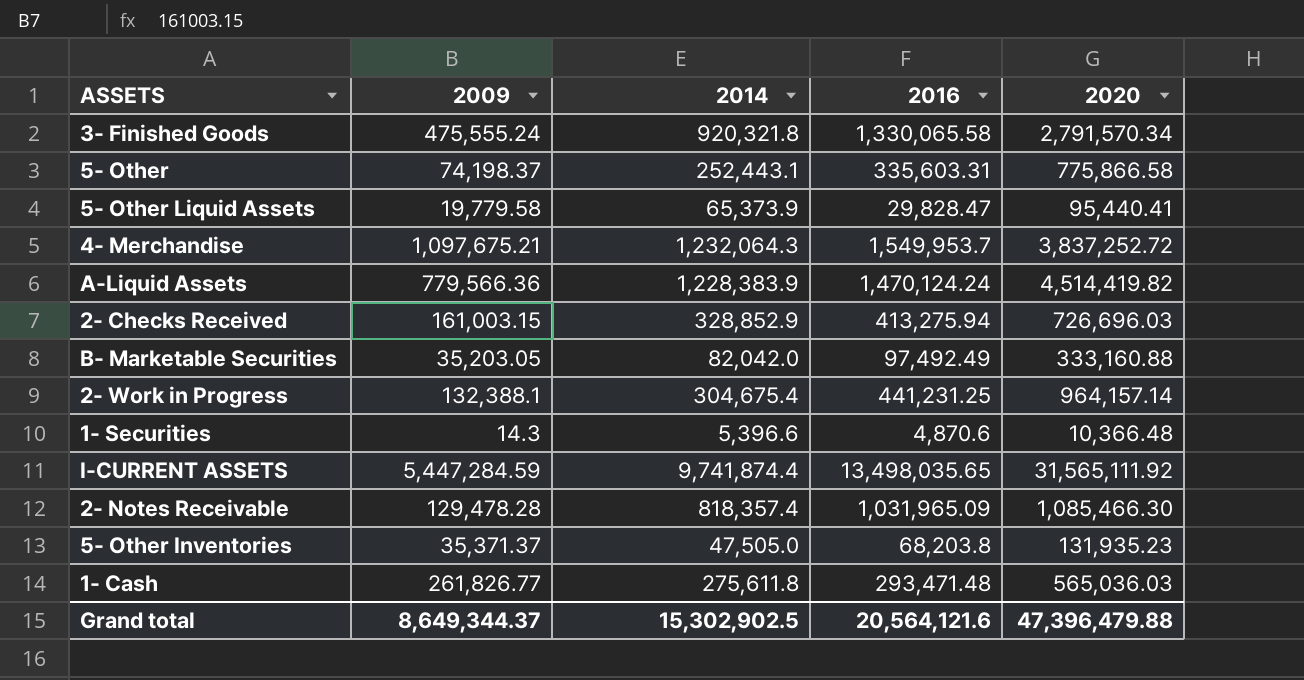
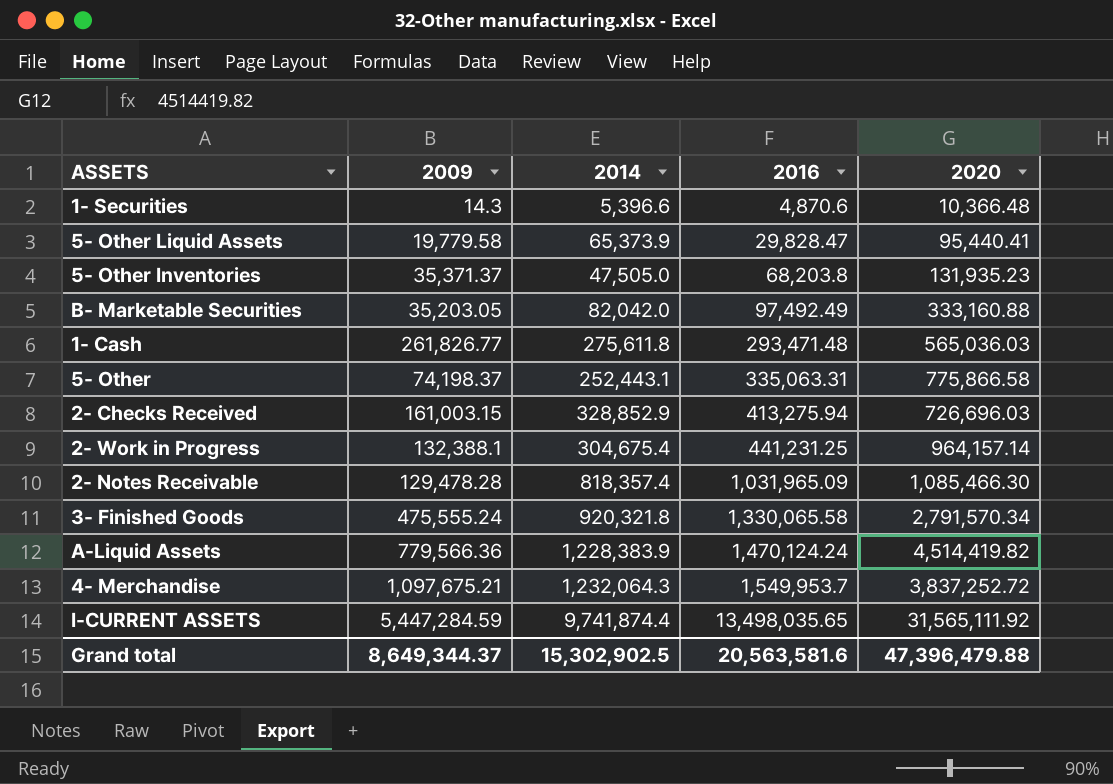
row order: none -> 2016 ascending
5- Other | 2016: 335,603.31 -> 335,063.31
Grand total | 2016: 20,564,121.6 -> 20,563,581.6

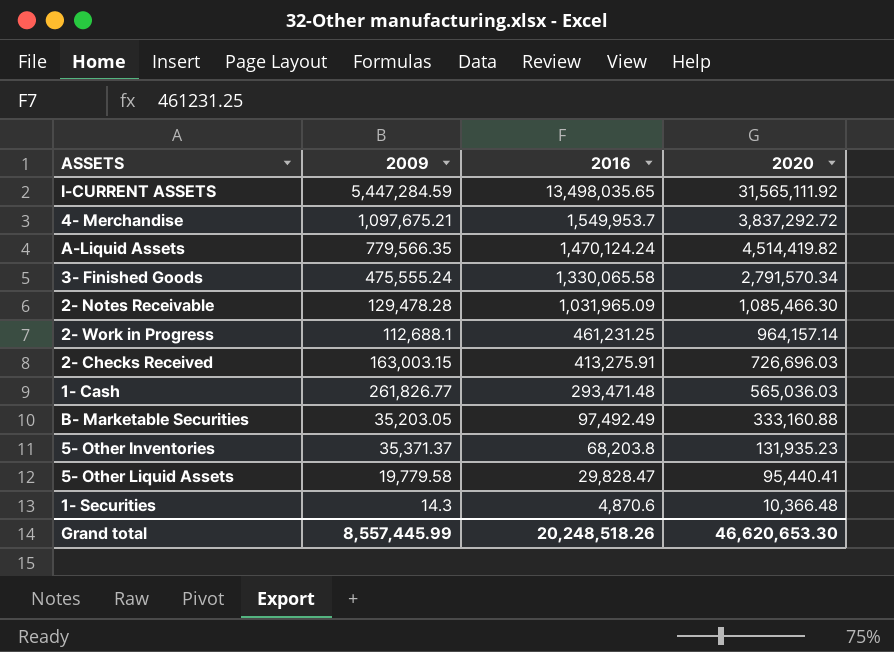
row order: 2016 ascending -> 2016 descending
column 2014 | position: 3 -> none
row 5- Other: 74,198.37 | 252,443.1 | 335,063.31 | 775,866.58 -> none
4- Merchandise | 2020: 3,837,252.72 -> 3,837,292.72
A-Liquid Assets | 2009: 779,566.36 -> 779,566.35
2- Work in Progress | 2009: 132,388.1 -> 112,688.1
2- Work in Progress | 2016: 441,231.25 -> 461,231.25
2- Checks Received | 2009: 161,003.15 -> 163,003.15
2- Checks Received | 2016: 413,275.94 -> 413,275.91
Grand total | 2009: 8,649,344.37 -> 8,557,445.99
Grand total | 2016: 20,563,581.6 -> 20,248,518.26
Grand total | 2020: 47,396,479.88 -> 46,620,653.30

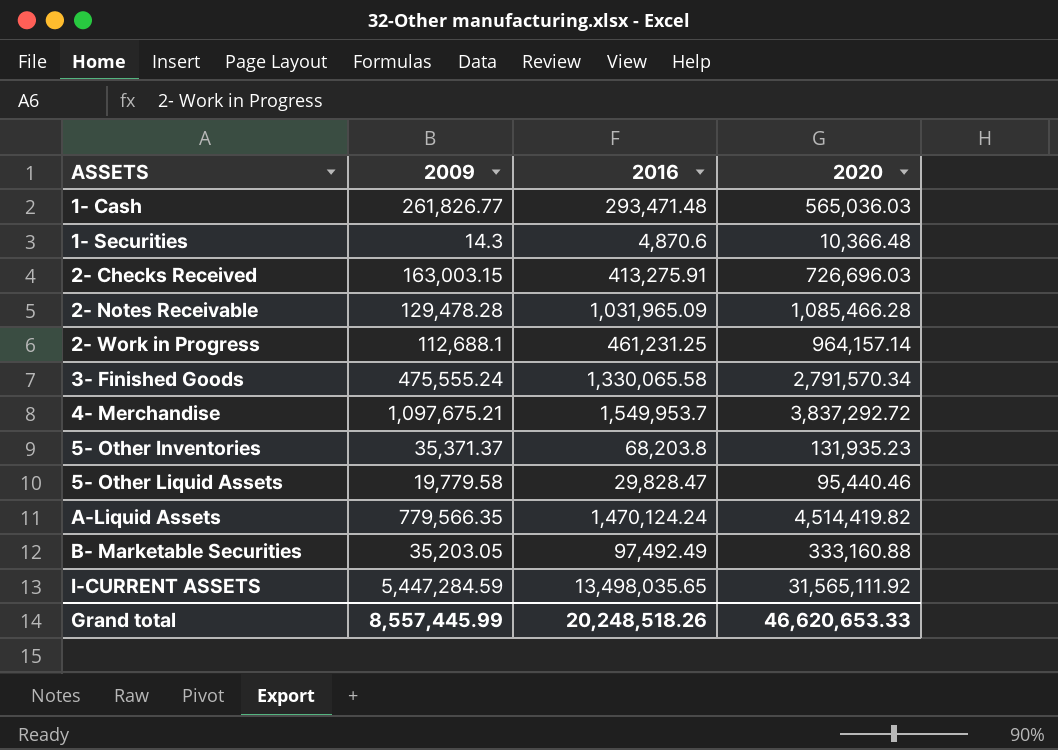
row order: 2016 descending -> ASSETS ascending
2- Notes Receivable | 2020: 1,085,466.30 -> 1,085,466.28
5- Other Liquid Assets | 2020: 95,440.41 -> 95,440.46
Grand total | 2020: 46,620,653.30 -> 46,620,653.33

